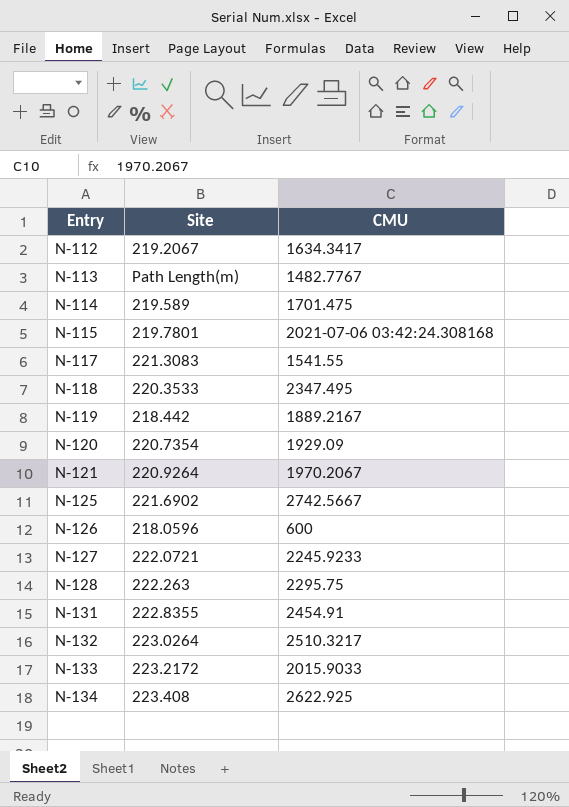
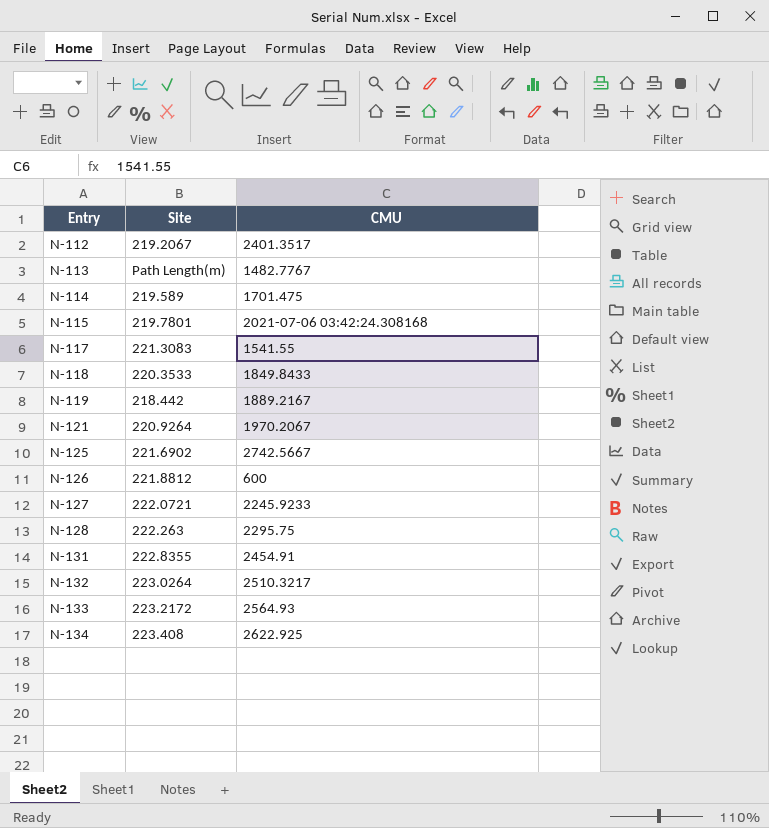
row N-120: 220.7354 | 1929.09 -> none
N-112 | CMU: 1634.3417 -> 2401.3517
N-118 | CMU: 2347.495 -> 1849.8433
N-126 | Site: 218.0596 -> 221.8812
N-133 | CMU: 2015.9033 -> 2564.93

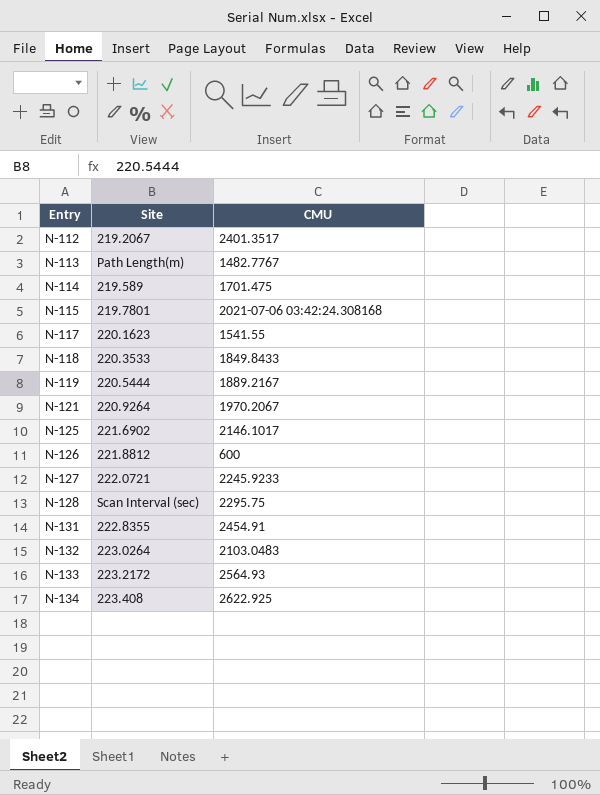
N-117 | Site: 221.3083 -> 220.1623
N-119 | Site: 218.442 -> 220.5444
N-125 | CMU: 2742.5667 -> 2146.1017
N-128 | Site: 222.263 -> Scan Interval (sec)
N-132 | CMU: 2510.3217 -> 2103.0483

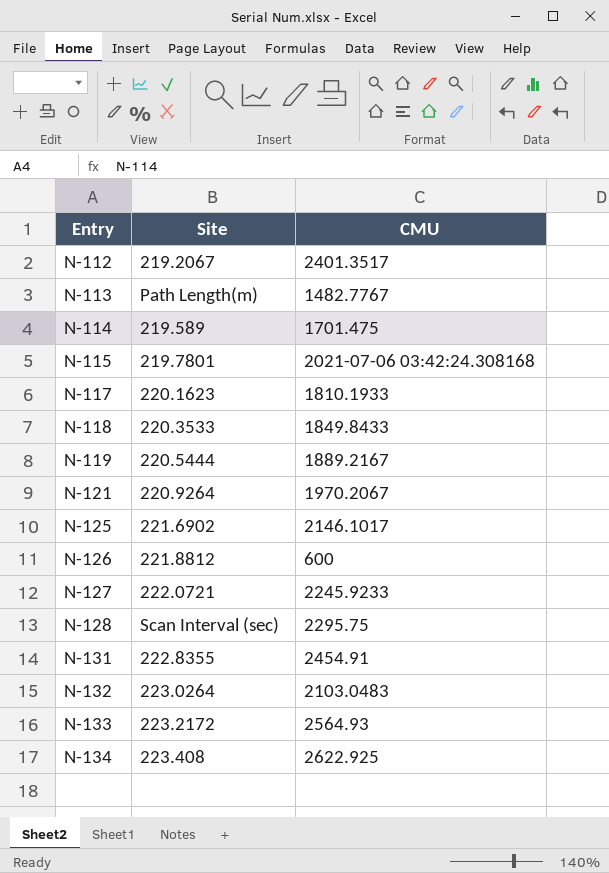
N-117 | CMU: 1541.55 -> 1810.1933

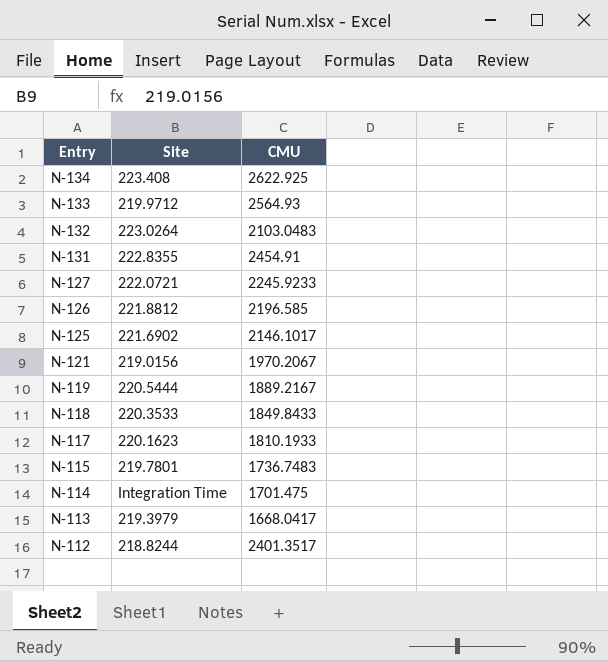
row order: Entry ascending -> Entry descending
row N-128: Scan Interval (sec) | 2295.75 -> none
N-133 | Site: 223.2172 -> 219.9712
N-126 | CMU: 600 -> 2196.585
N-121 | Site: 220.9264 -> 219.0156
N-115 | CMU: 2021-07-06 03:42:24.308168 -> 1736.7483
N-114 | Site: 219.589 -> Integration Time
N-113 | Site: Path Length(m) -> 219.3979
N-113 | CMU: 1482.7767 -> 1668.0417
N-112 | Site: 219.2067 -> 218.8244

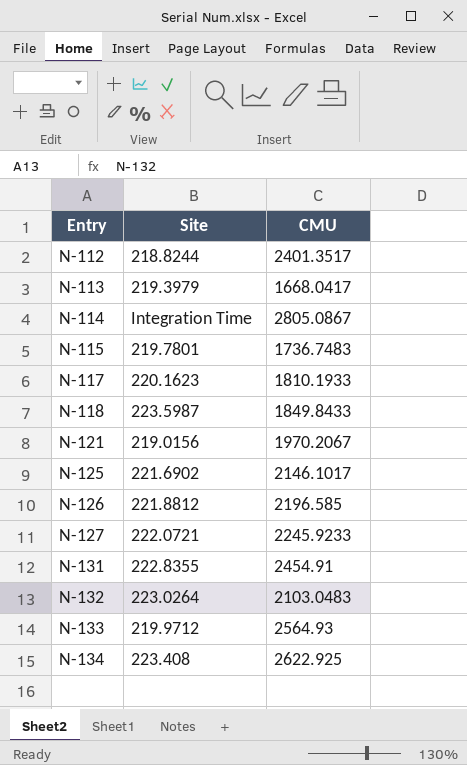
row order: Entry descending -> Entry ascending
row N-119: 220.5444 | 1889.2167 -> none
N-114 | CMU: 1701.475 -> 2805.0867
N-118 | Site: 220.3533 -> 223.5987

